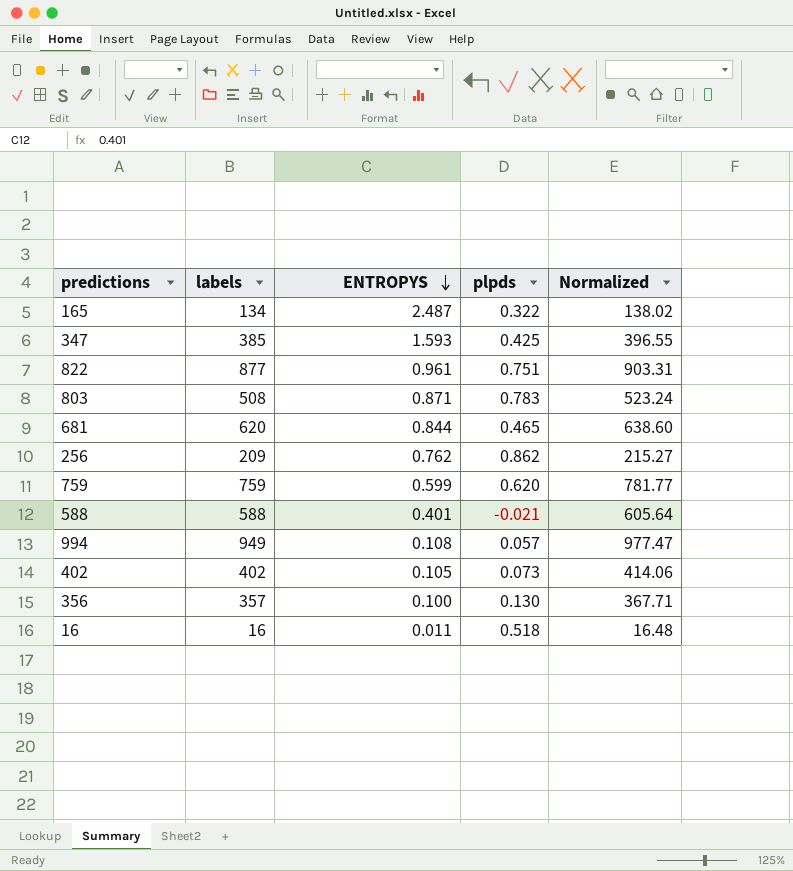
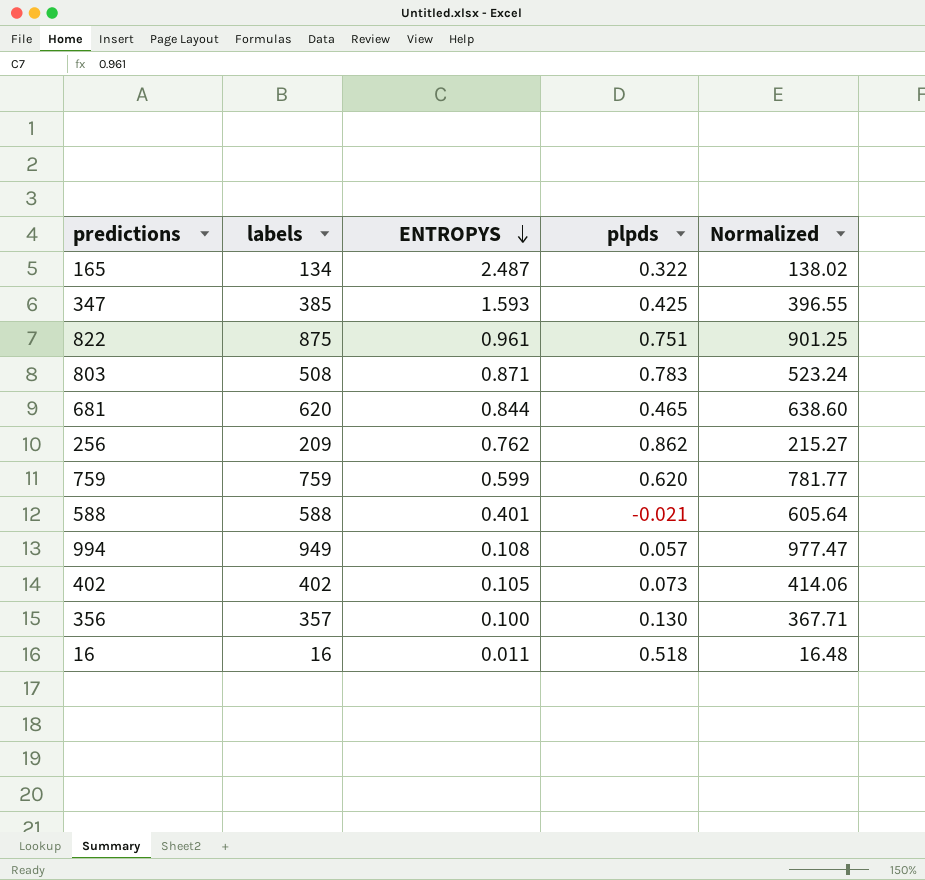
822 | labels: 877 -> 875
822 | Normalized: 903.31 -> 901.25

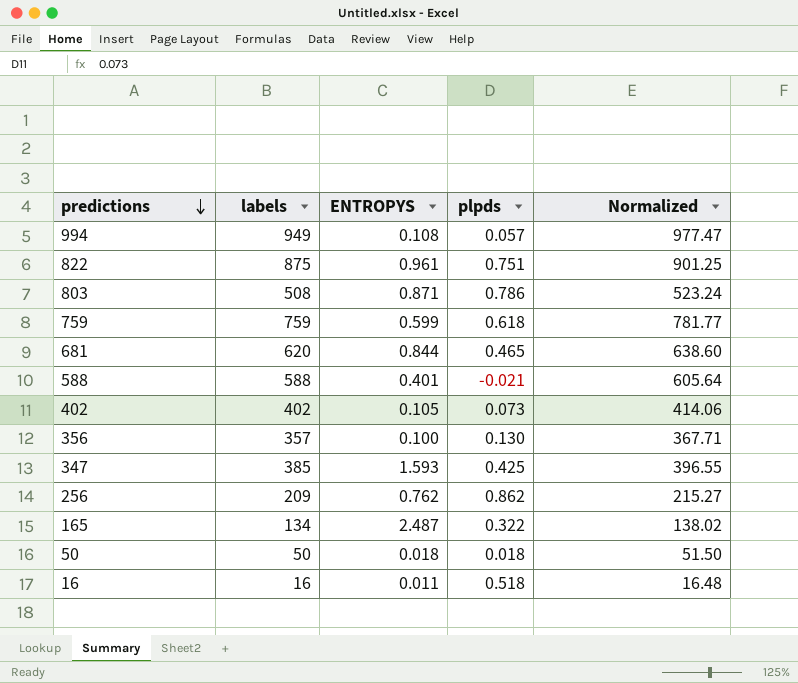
row order: ENTROPYS descending -> predictions descending
803 | plpds: 0.783 -> 0.786
759 | plpds: 0.620 -> 0.618
row 50: none -> 50 | 0.018 | 0.018 | 51.50

